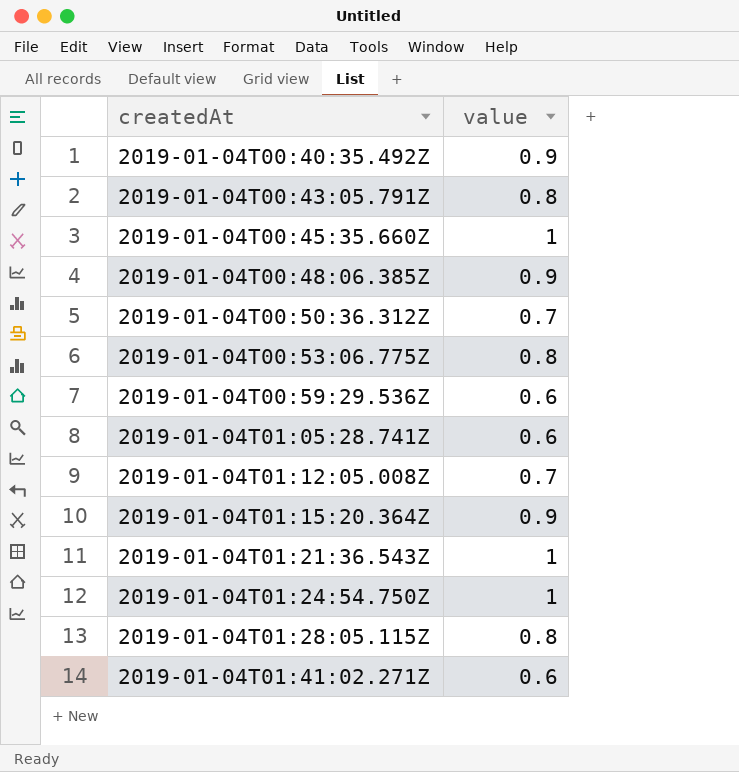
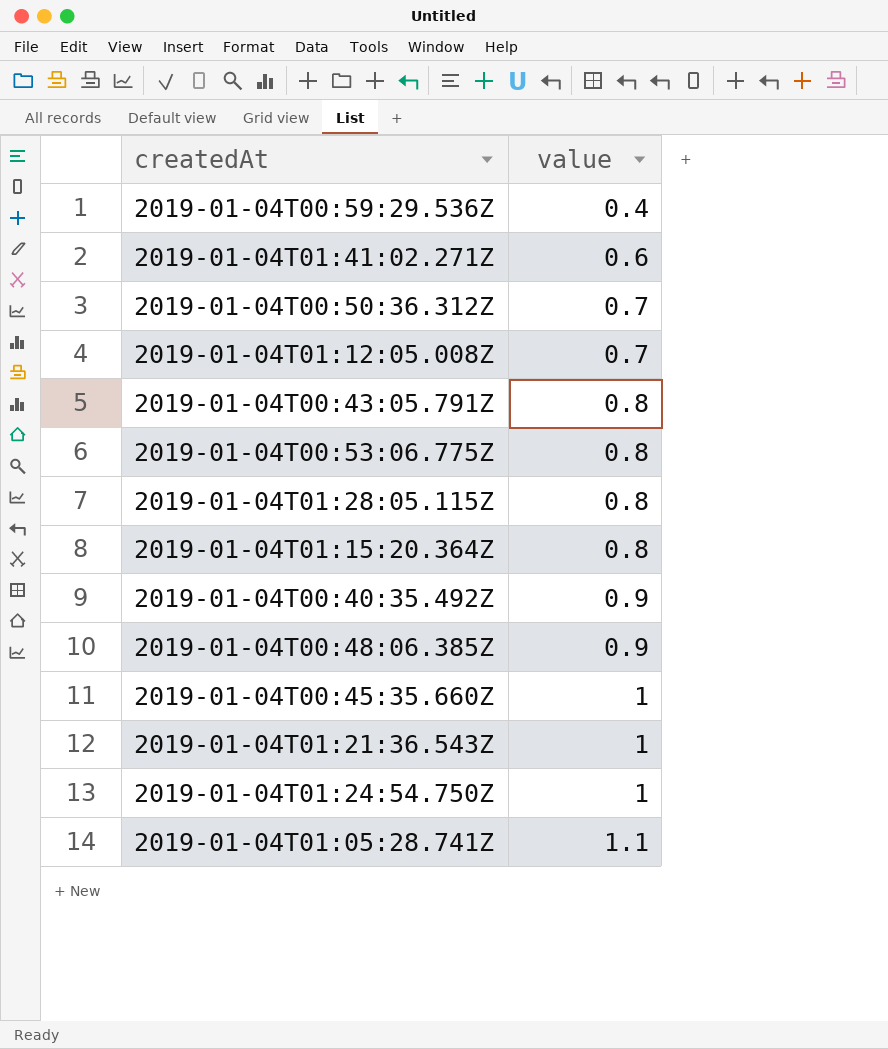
row order: createdAt ascending -> value ascending
2019-01-04T00:59:29.536Z | value: 0.6 -> 0.4
2019-01-04T01:15:20.364Z | value: 0.9 -> 0.8
2019-01-04T01:05:28.741Z | value: 0.6 -> 1.1

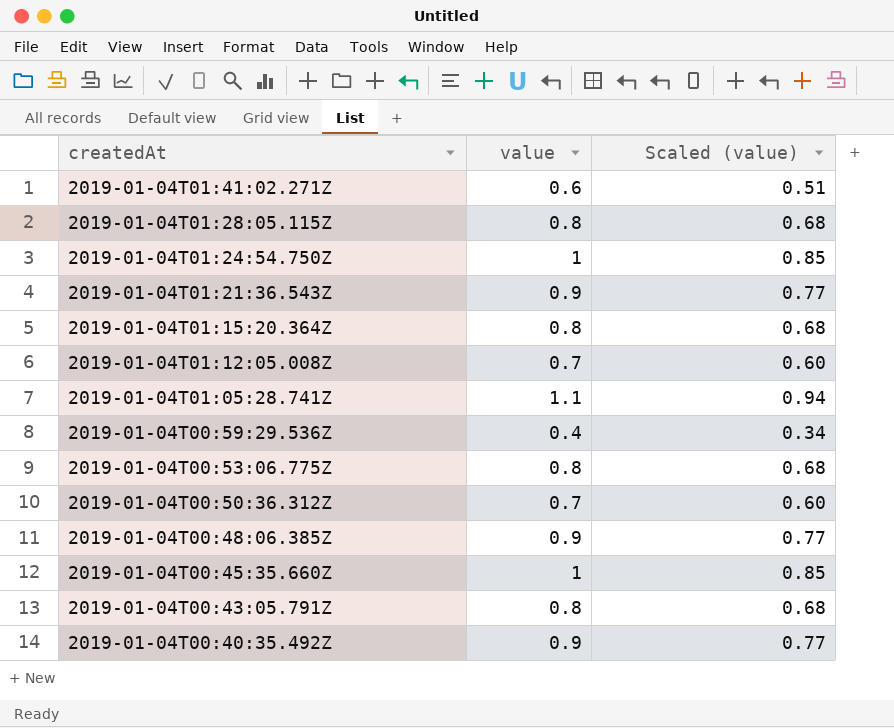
row order: value ascending -> createdAt descending
column Scaled (value) | formula: none -> [value] * 0.85
2019-01-04T01:21:36.543Z | value: 1 -> 0.9

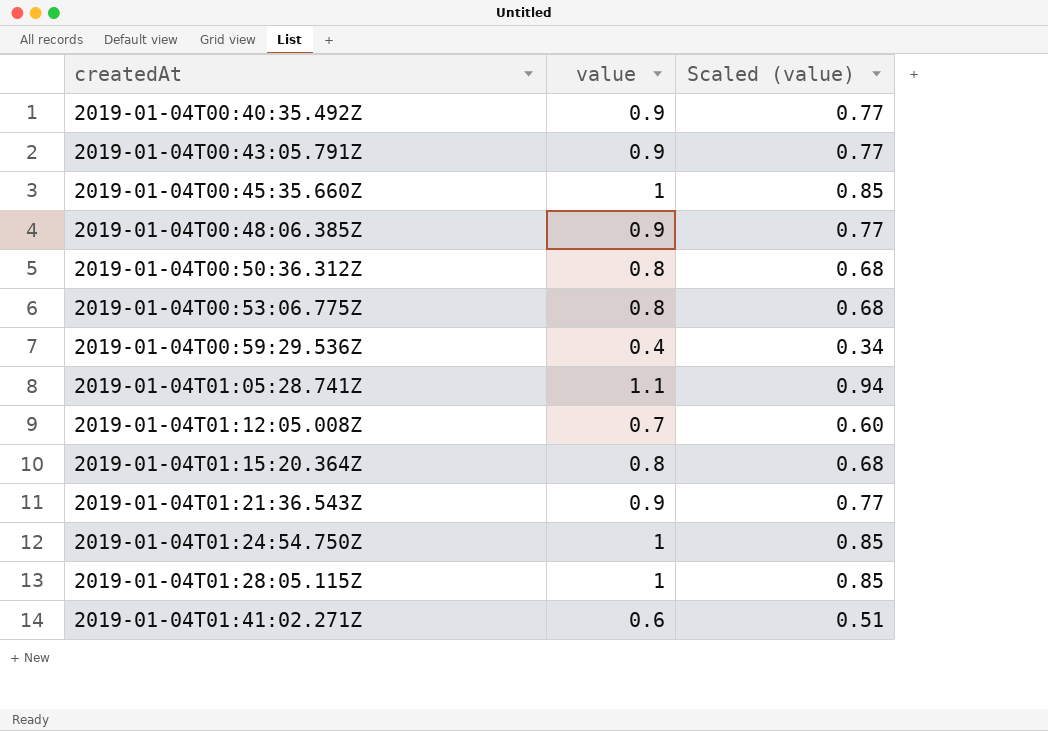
row order: createdAt descending -> createdAt ascending
2019-01-04T00:43:05.791Z | value: 0.8 -> 0.9
2019-01-04T00:43:05.791Z | Scaled (value): 0.68 -> 0.77
2019-01-04T00:50:36.312Z | value: 0.7 -> 0.8
2019-01-04T00:50:36.312Z | Scaled (value): 0.60 -> 0.68
2019-01-04T01:28:05.115Z | value: 0.8 -> 1
2019-01-04T01:28:05.115Z | Scaled (value): 0.68 -> 0.85

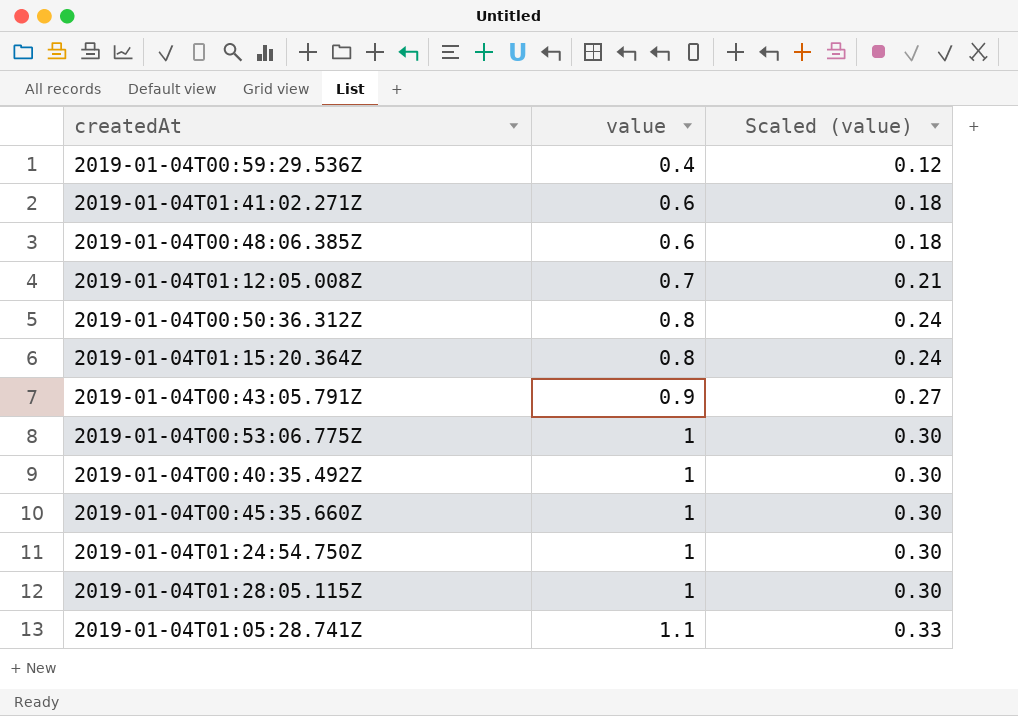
row order: createdAt ascending -> value ascending
column Scaled (value) | formula: [value] * 0.85 -> [value] * 0.3
row 2019-01-04T01:21:36.543Z: 0.9 | 0.77 -> none
2019-01-04T00:48:06.385Z | value: 0.9 -> 0.6
2019-01-04T00:53:06.775Z | value: 0.8 -> 1
2019-01-04T00:40:35.492Z | value: 0.9 -> 1

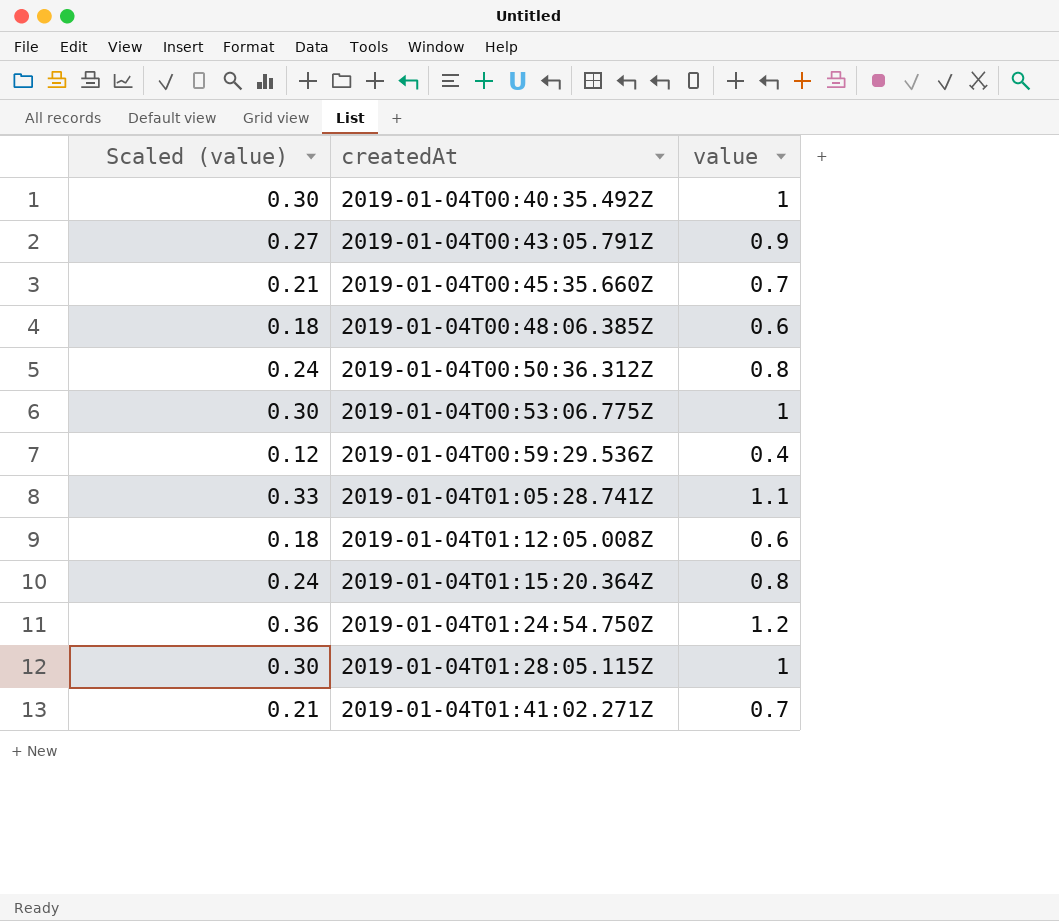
row order: value ascending -> createdAt ascending
column Scaled (value) | position: 3 -> 1
2019-01-04T00:45:35.660Z | Scaled (value): 0.30 -> 0.21
2019-01-04T00:45:35.660Z | value: 1 -> 0.7
2019-01-04T01:12:05.008Z | Scaled (value): 0.21 -> 0.18
2019-01-04T01:12:05.008Z | value: 0.7 -> 0.6
2019-01-04T01:24:54.750Z | Scaled (value): 0.30 -> 0.36
2019-01-04T01:24:54.750Z | value: 1 -> 1.2
2019-01-04T01:41:02.271Z | Scaled (value): 0.18 -> 0.21
2019-01-04T01:41:02.271Z | value: 0.6 -> 0.7

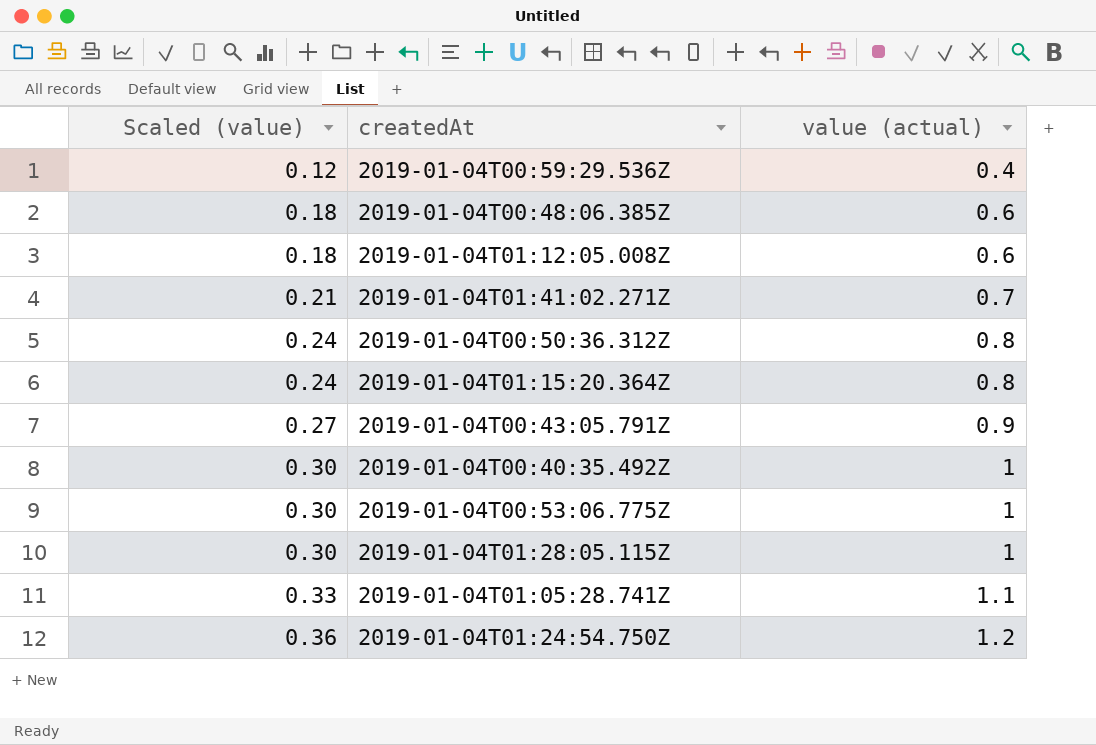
row order: createdAt ascending -> Scaled (value) ascending
column name: value -> value (actual)
row 2019-01-04T00:45:35.660Z: 0.21 | 0.7 -> none

